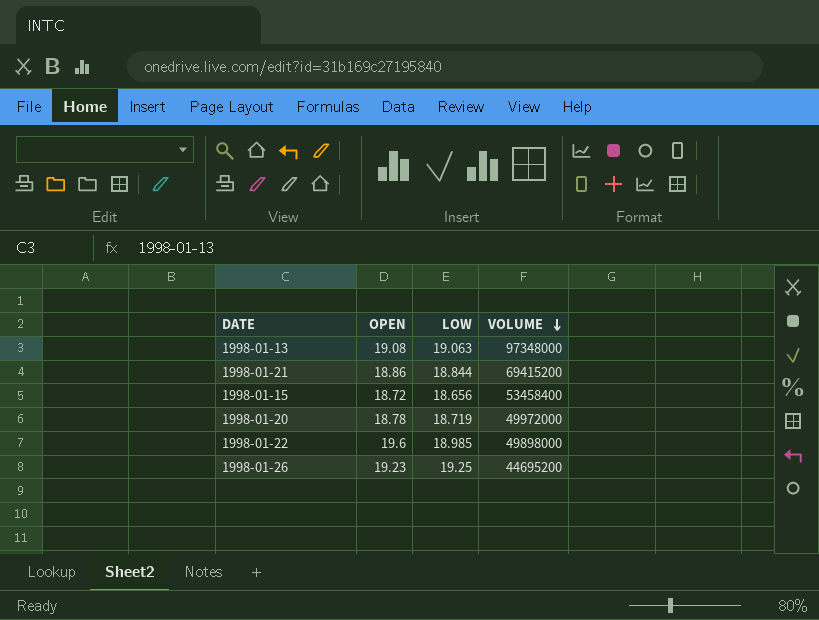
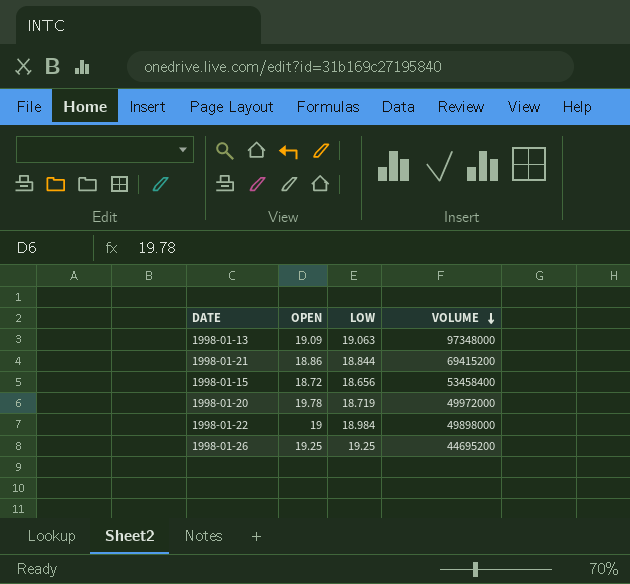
1998-01-13 | OPEN: 19.08 -> 19.09
1998-01-20 | OPEN: 18.78 -> 19.78
1998-01-22 | OPEN: 19.6 -> 19
1998-01-22 | LOW: 18.985 -> 18.984
1998-01-26 | OPEN: 19.23 -> 19.25

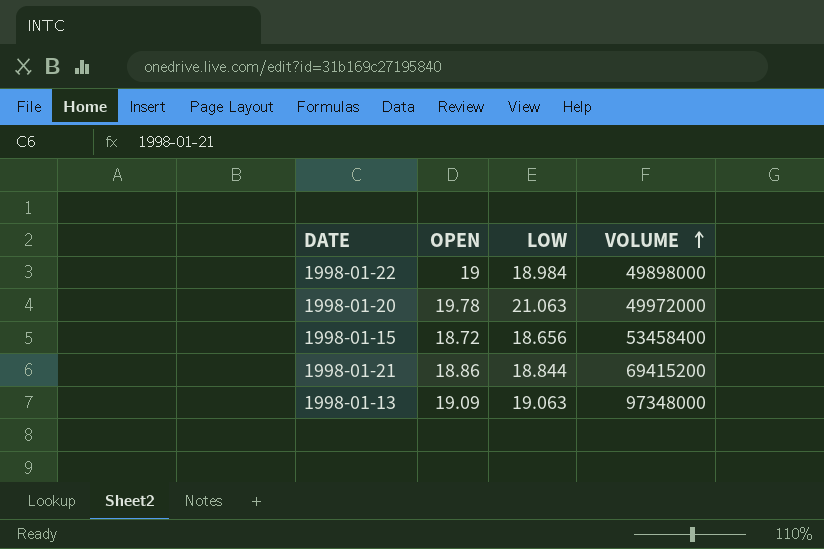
row order: VOLUME descending -> VOLUME ascending
row 1998-01-26: 19.25 | 19.25 | 44695200 -> none
1998-01-20 | LOW: 18.719 -> 21.063

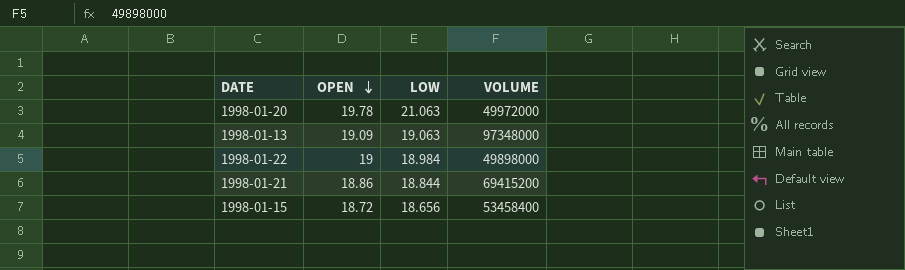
row order: VOLUME ascending -> OPEN descending

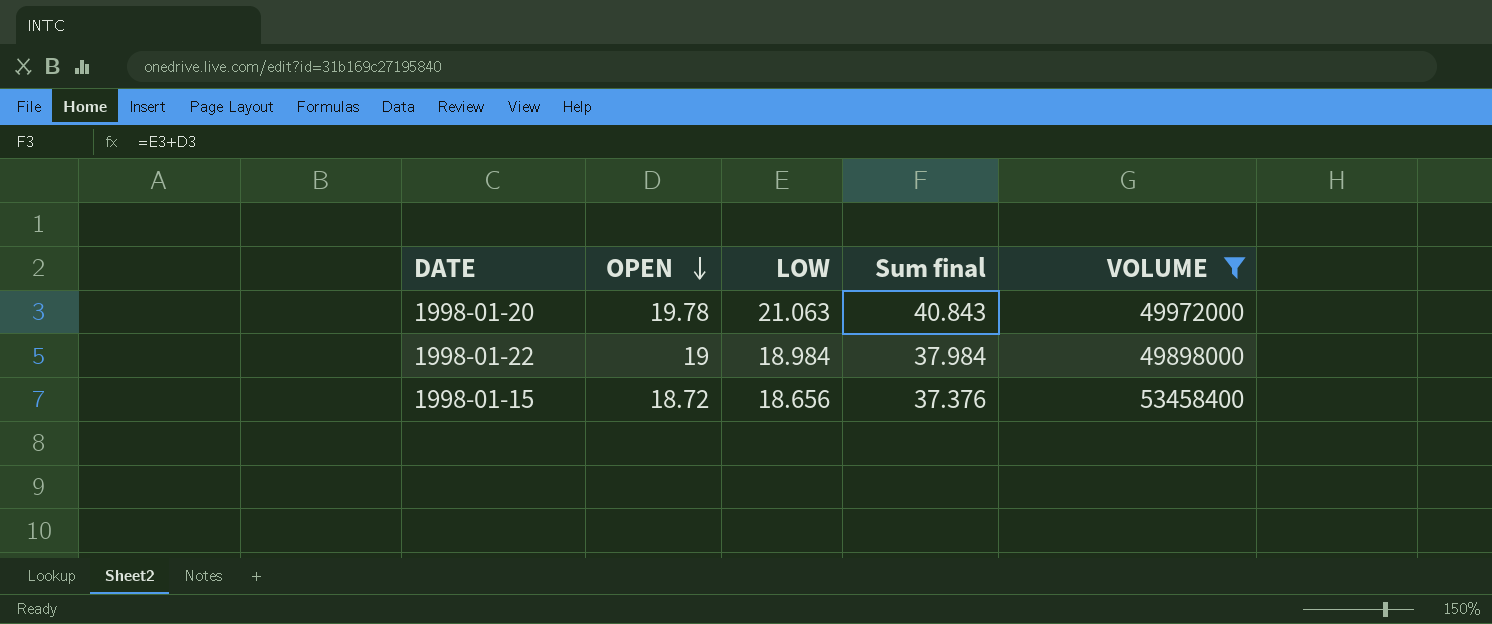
filter: none -> VOLUME <= 53458400
column Sum final | formula: none -> [OPEN] + [LOW]

